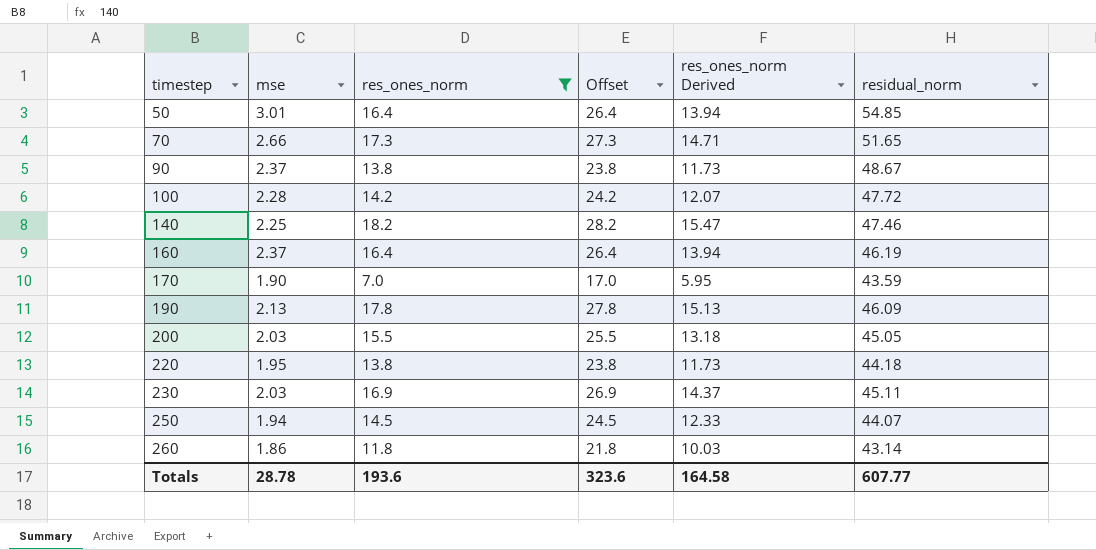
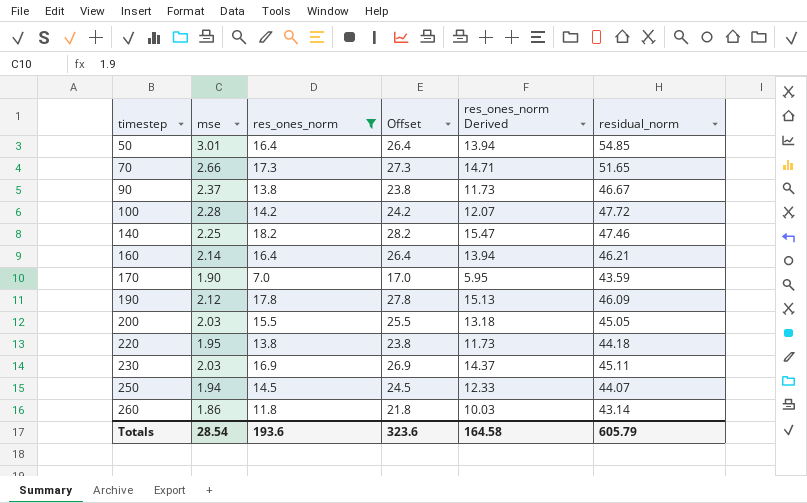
90 | residual_norm: 48.67 -> 46.67
160 | mse: 2.37 -> 2.14
160 | residual_norm: 46.19 -> 46.21
190 | mse: 2.13 -> 2.12
Totals | mse: 28.78 -> 28.54
Totals | residual_norm: 607.77 -> 605.79

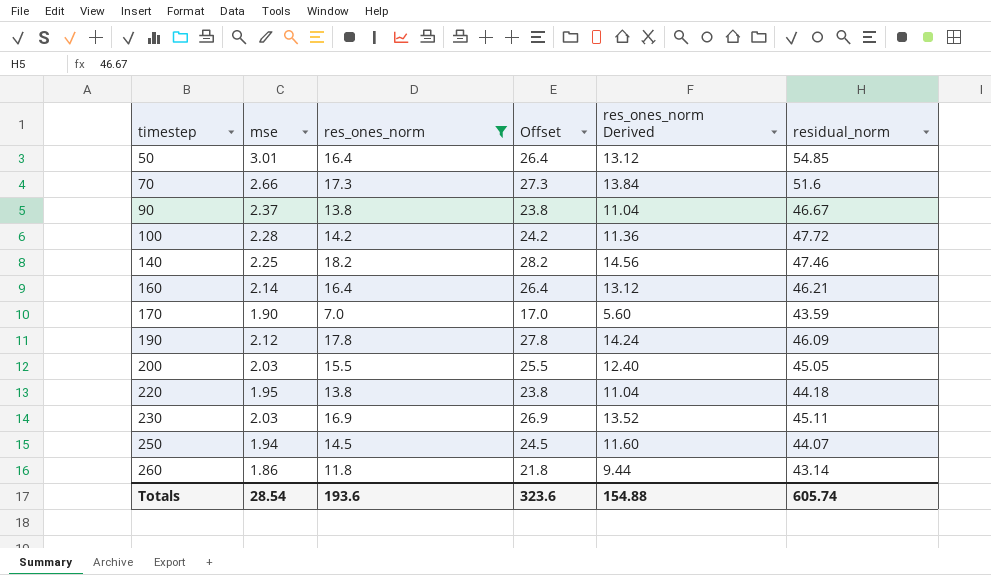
column res_ones_norm Derived | formula: [res_ones_norm] * 0.85 -> [res_ones_norm] * 0.8
70 | residual_norm: 51.65 -> 51.6
Totals | res_ones_norm Derived: 164.58 -> 154.88
Totals | residual_norm: 605.79 -> 605.74

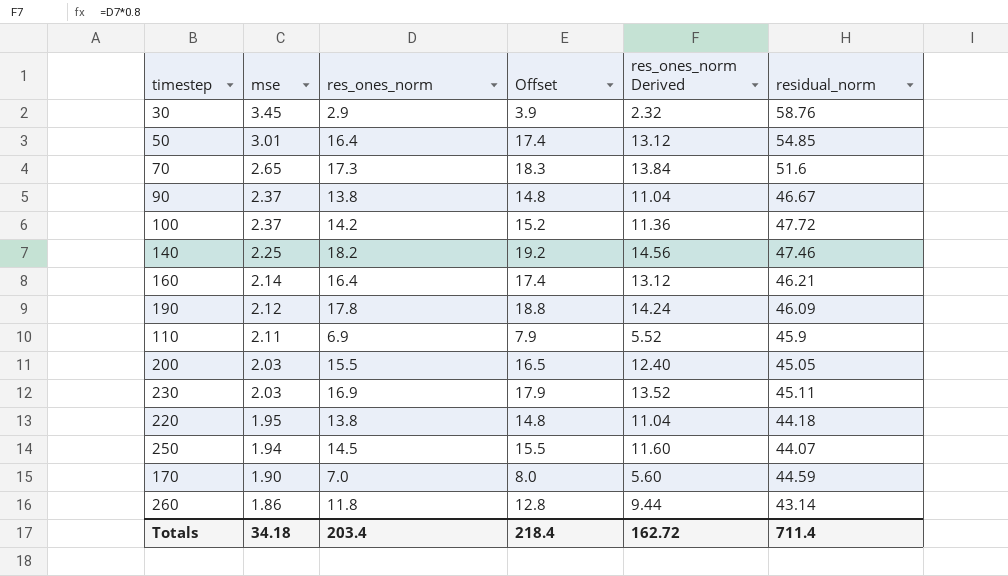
filter: res_ones_norm >= 7.0 -> none
row order: timestep ascending -> mse descending
column Offset | formula: [res_ones_norm] + 10 -> [res_ones_norm] + 1
70 | mse: 2.66 -> 2.65
100 | mse: 2.28 -> 2.37
170 | residual_norm: 43.59 -> 44.59
Totals | mse: 28.54 -> 34.18
Totals | res_ones_norm: 193.6 -> 203.4
Totals | Offset: 323.6 -> 218.4
Totals | res_ones_norm Derived: 154.88 -> 162.72
Totals | residual_norm: 605.74 -> 711.4

